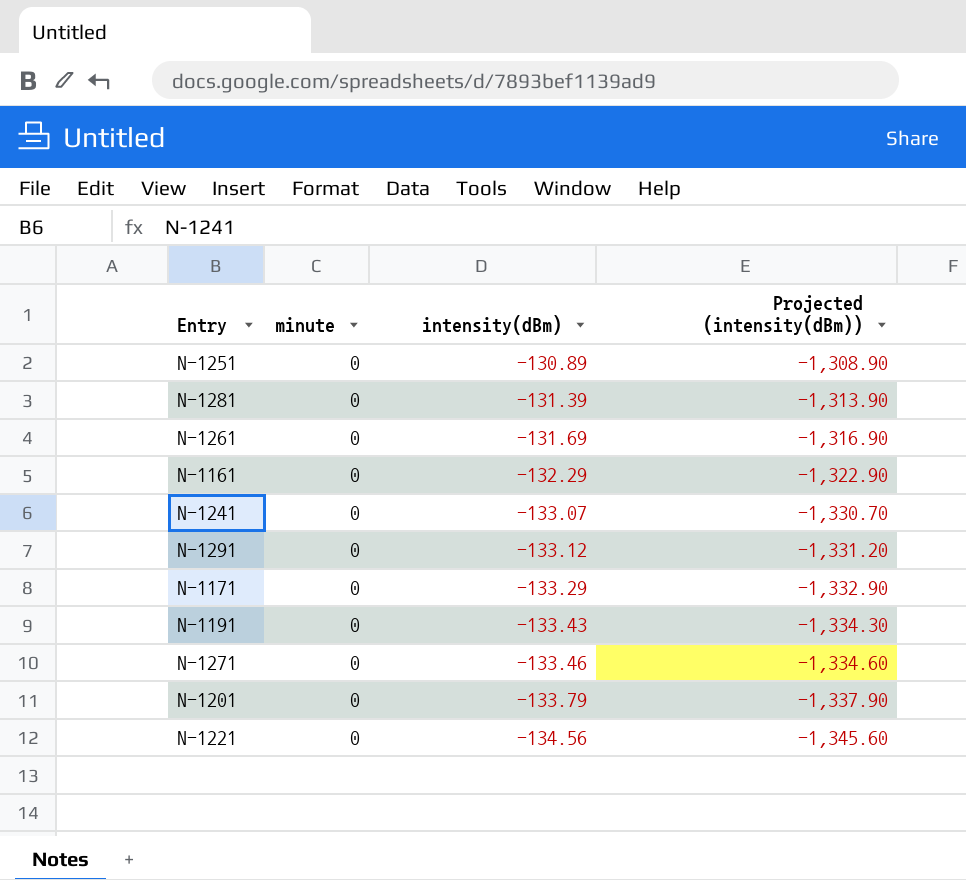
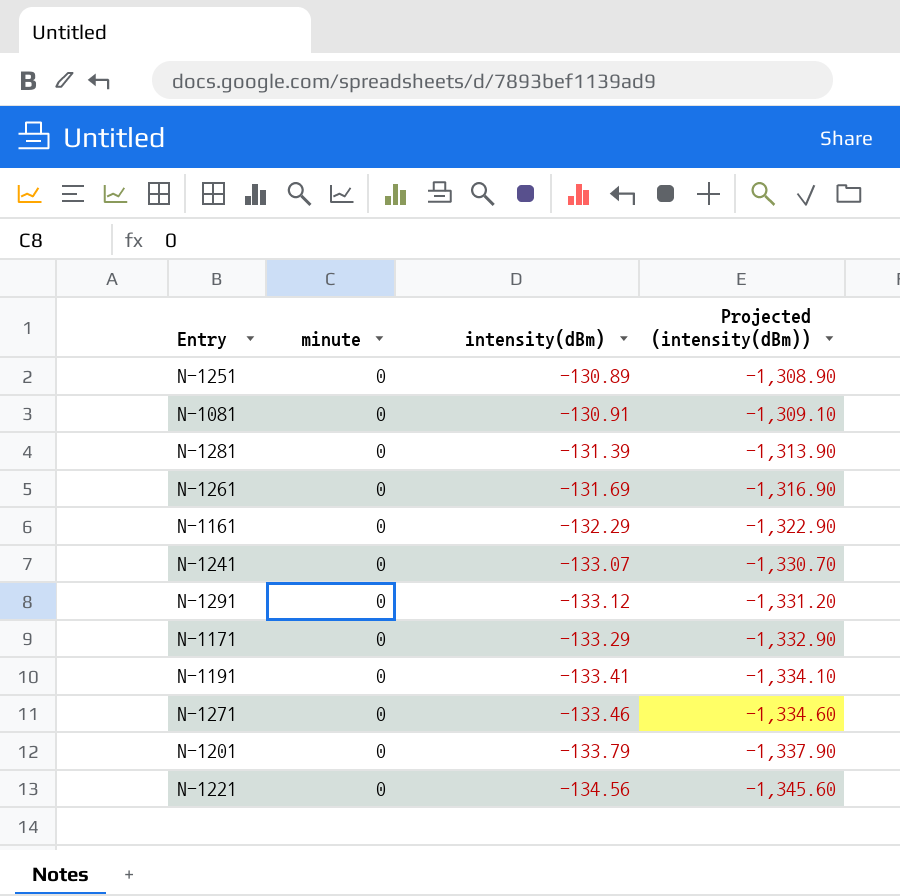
row N-1081: none -> 0 | -130.91 | -1,309.10
N-1191 | intensity(dBm): -133.43 -> -133.41
N-1191 | Projected (intensity(dBm)): -1,334.30 -> -1,334.10

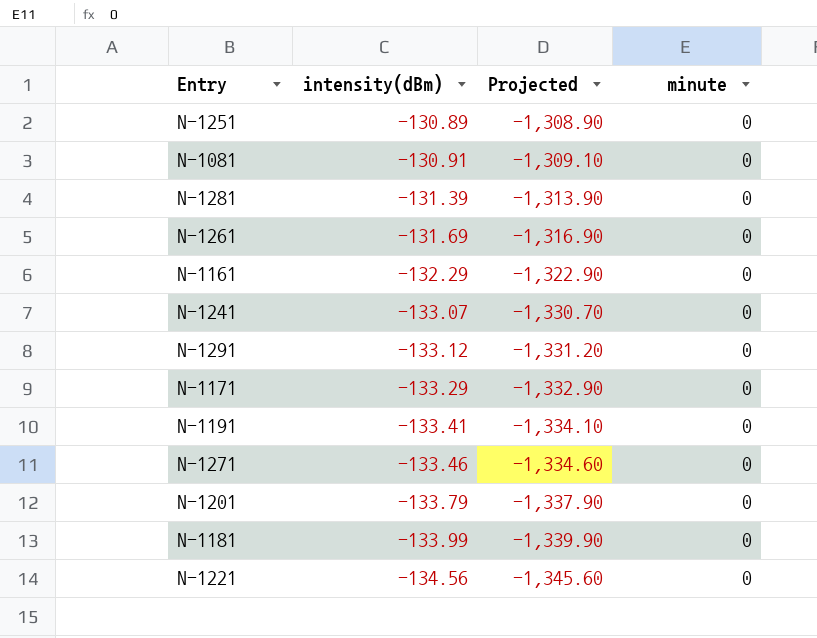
column name: Projected (intensity(dBm)) -> Projected
column minute | position: 2 -> 4
row N-1181: none -> -133.99 | -1,339.90 | 0

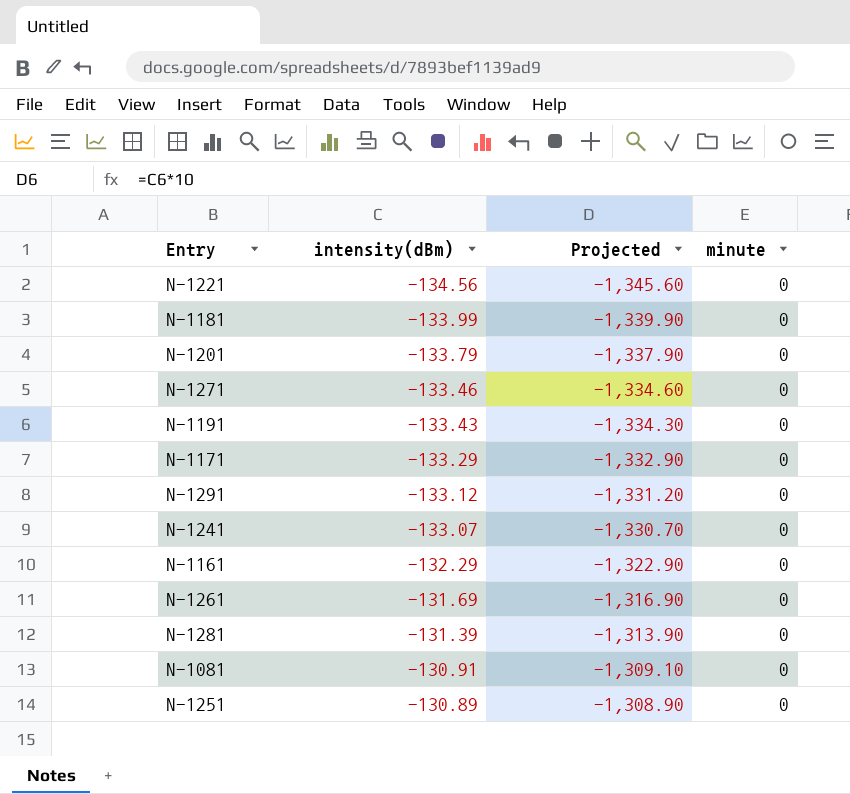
row order: intensity(dBm) descending -> intensity(dBm) ascending
N-1191 | intensity(dBm): -133.41 -> -133.43
N-1191 | Projected: -1,334.10 -> -1,334.30

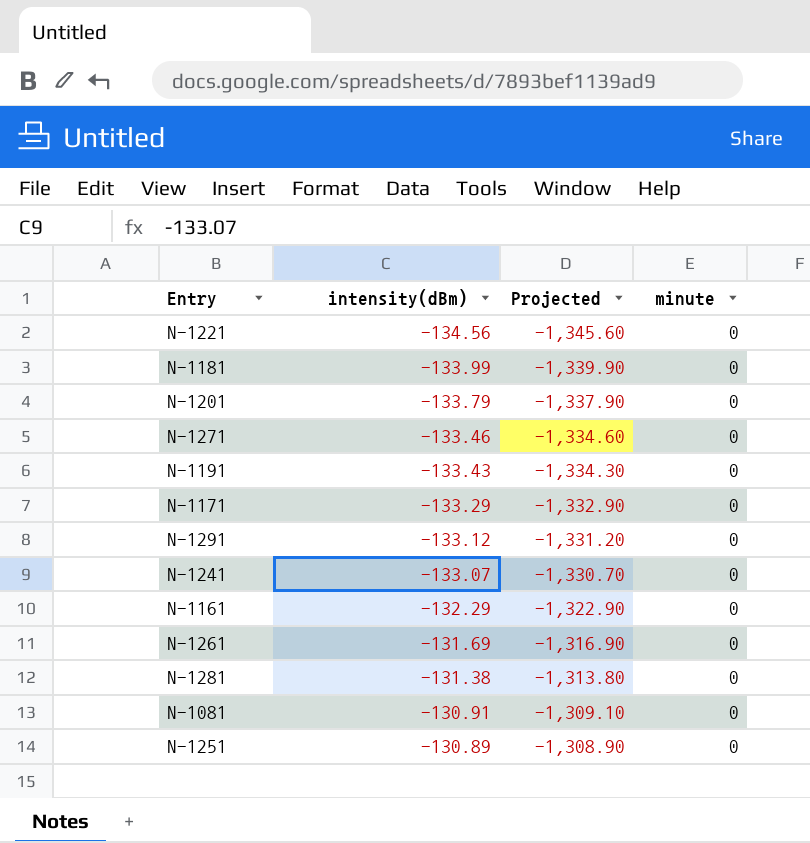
N-1281 | intensity(dBm): -131.39 -> -131.38
N-1281 | Projected: -1,313.90 -> -1,313.80

